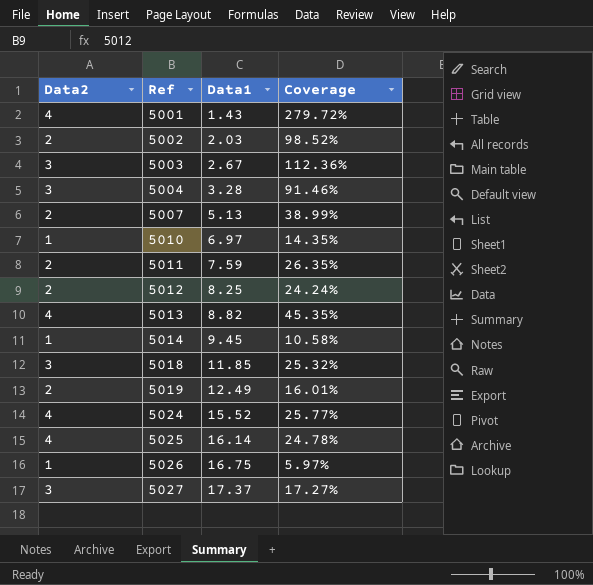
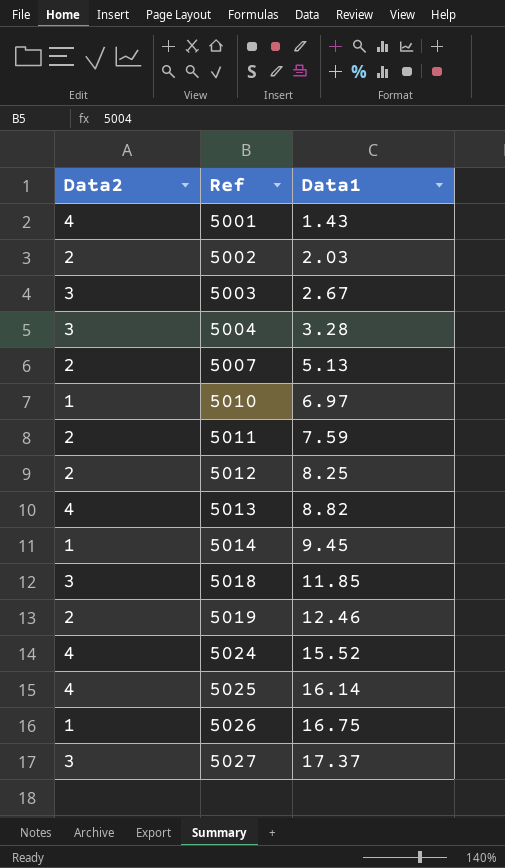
column Coverage | formula: [Data2] / [Data1] -> none
5019 | Data1: 12.49 -> 12.46

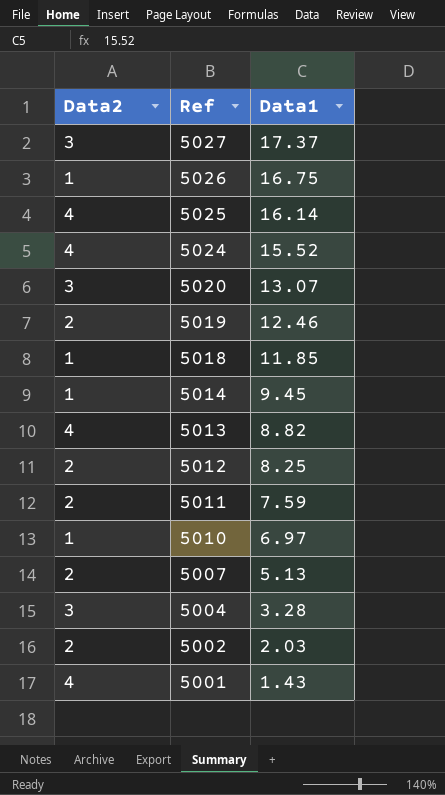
row order: Ref ascending -> Ref descending
row 5003: 3 | 2.67 -> none
row 5020: none -> 3 | 13.07
5018 | Data2: 3 -> 1

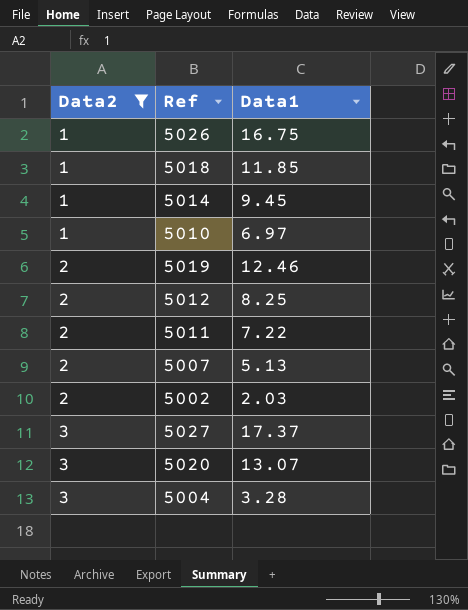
filter: none -> Data2 != 4
row order: Ref descending -> Data2 ascending
5011 | Data1: 7.59 -> 7.22

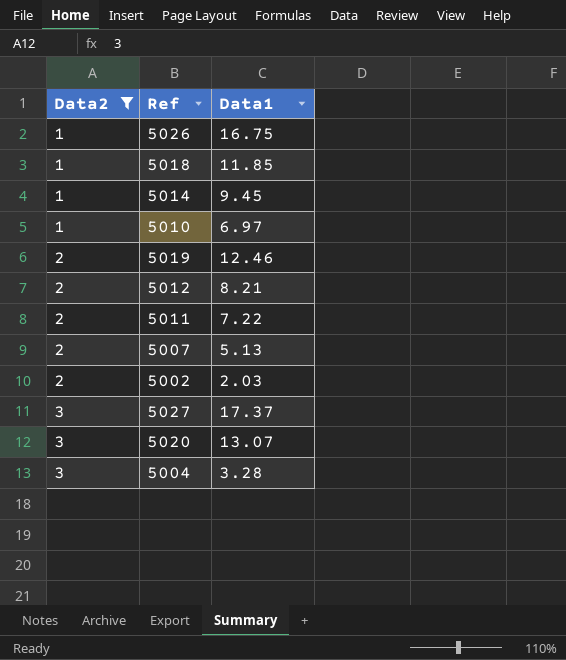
5012 | Data1: 8.25 -> 8.21

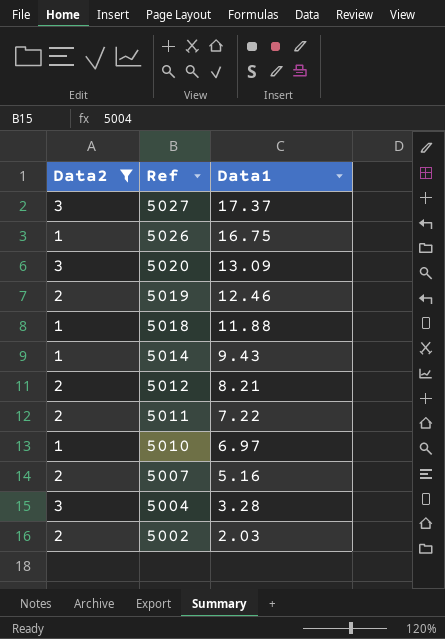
row order: Data2 ascending -> Ref descending
5020 | Data1: 13.07 -> 13.09
5018 | Data1: 11.85 -> 11.88
5014 | Data1: 9.45 -> 9.43
5007 | Data1: 5.13 -> 5.16

